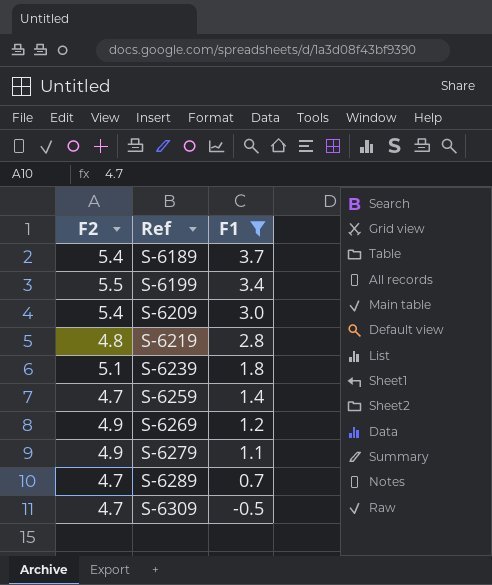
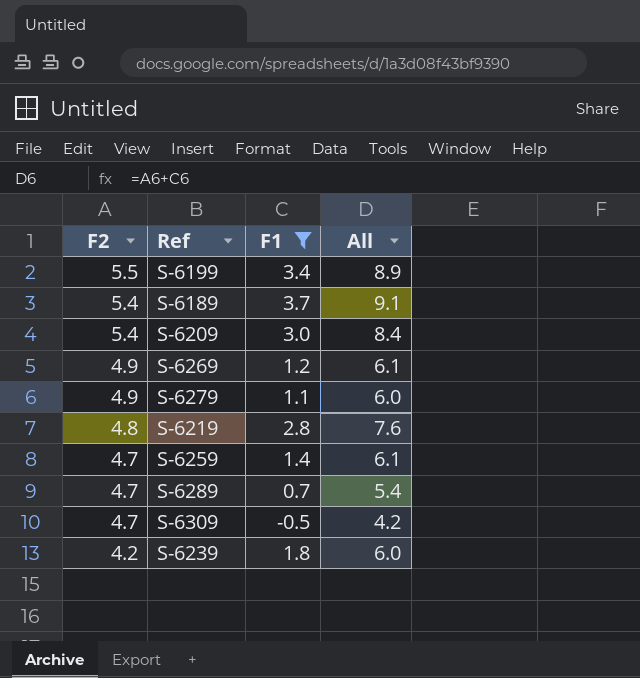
row order: Ref ascending -> F2 descending
column All | formula: none -> [F2] + [F1]
S-6239 | F2: 5.1 -> 4.2

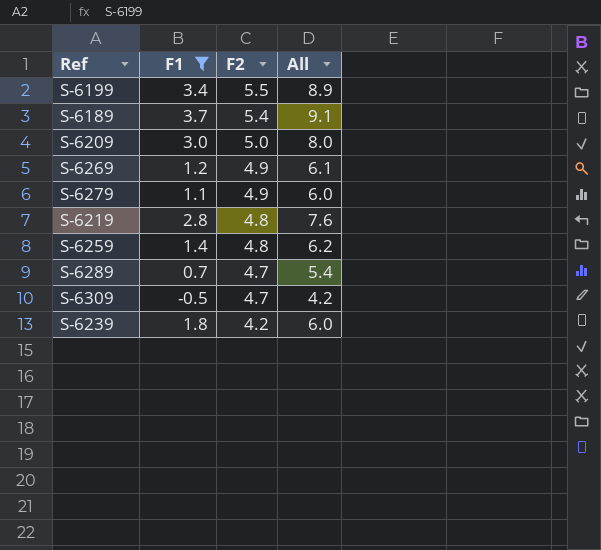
column F2 | position: 1 -> 3
S-6209 | F2: 5.4 -> 5.0
S-6209 | All: 8.4 -> 8.0
S-6259 | F2: 4.7 -> 4.8
S-6259 | All: 6.1 -> 6.2

